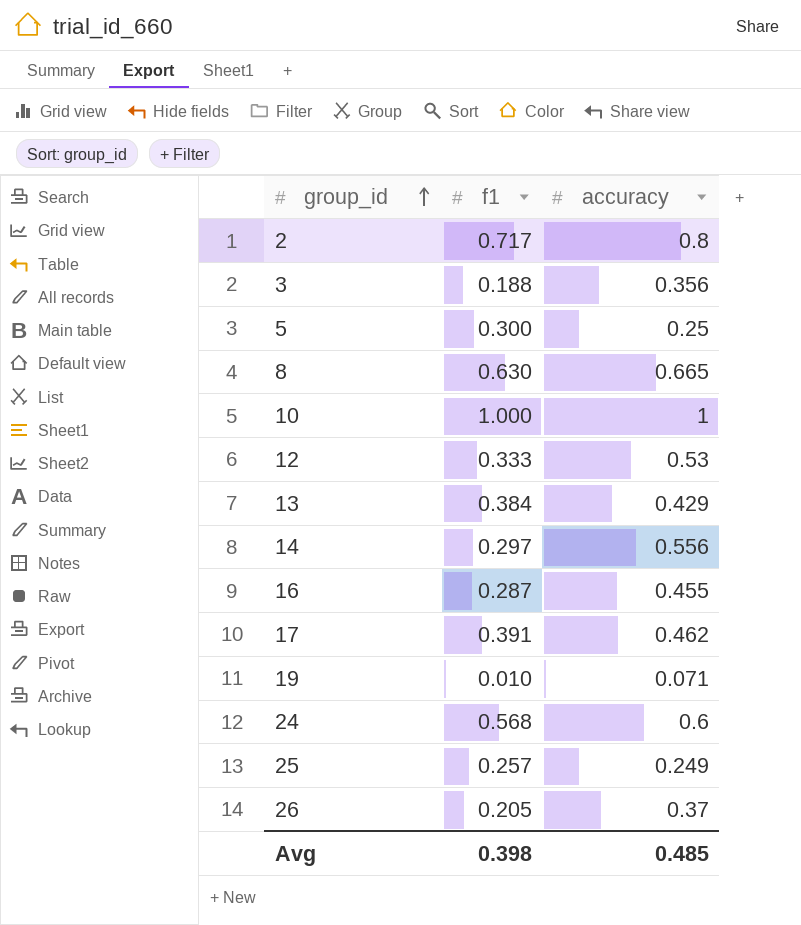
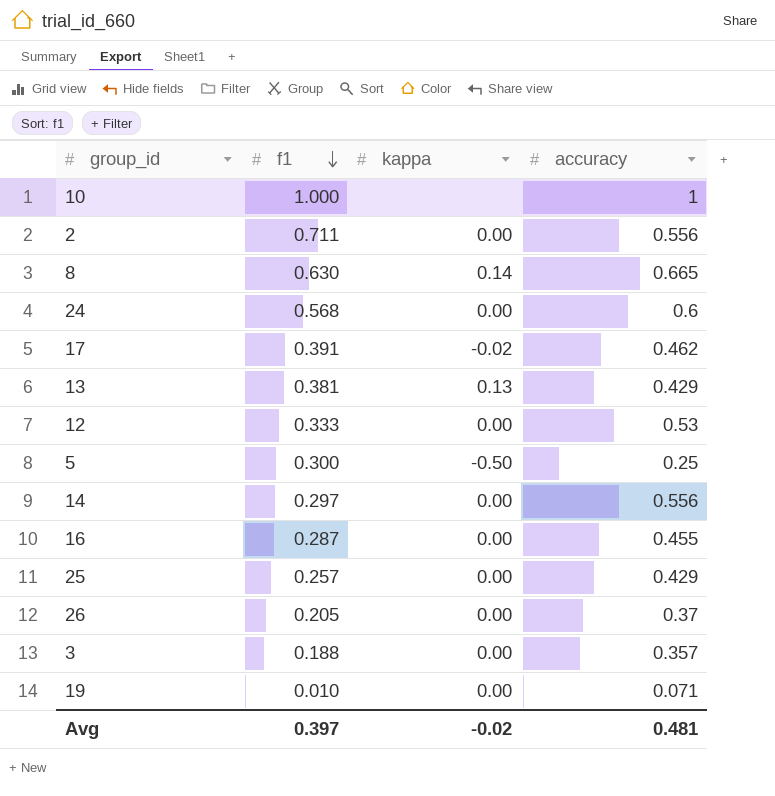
row order: group_id ascending -> f1 descending
column kappa | position: none -> 3
2 | f1: 0.717 -> 0.711
2 | accuracy: 0.8 -> 0.556
13 | f1: 0.384 -> 0.381
25 | accuracy: 0.249 -> 0.429
3 | accuracy: 0.356 -> 0.357
Avg | f1: 0.398 -> 0.397
Avg | accuracy: 0.485 -> 0.481

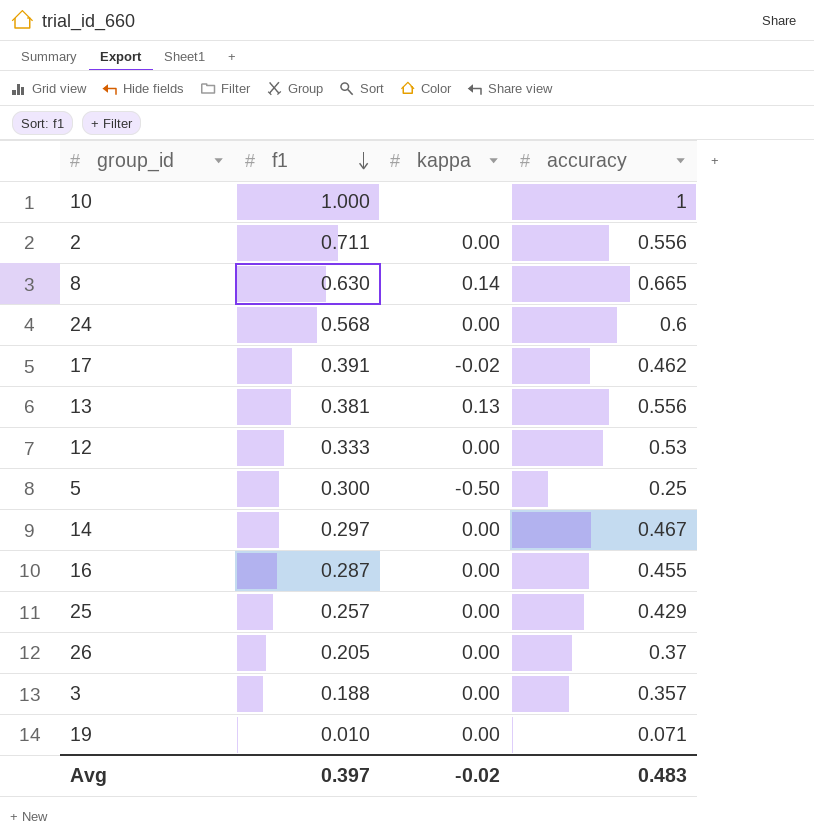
13 | accuracy: 0.429 -> 0.556
14 | accuracy: 0.556 -> 0.467
Avg | accuracy: 0.481 -> 0.483

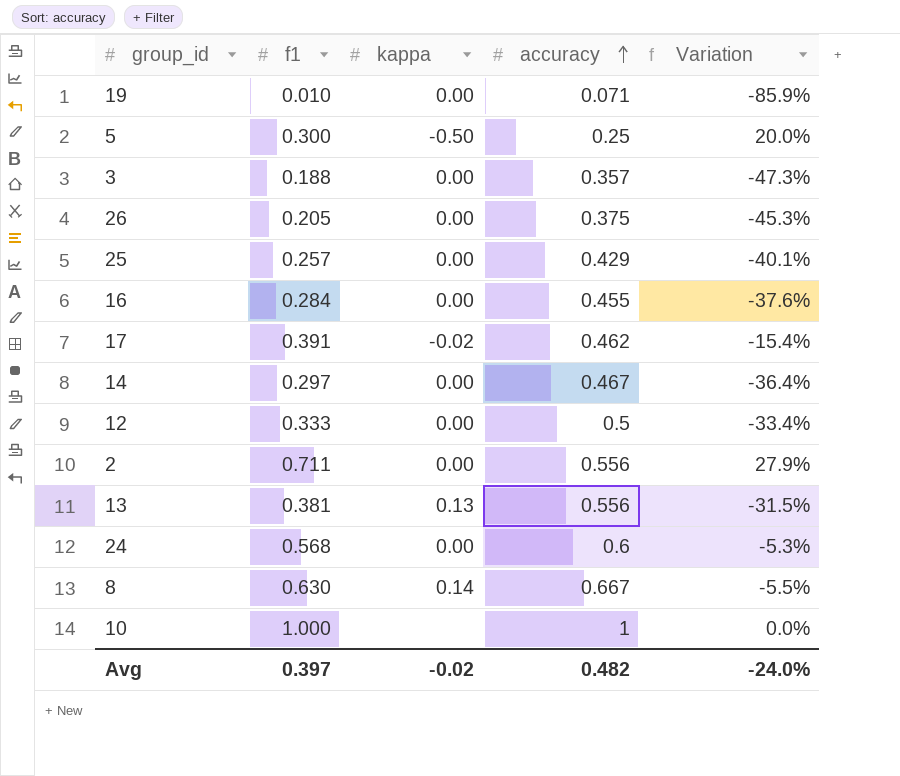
row order: f1 descending -> accuracy ascending
column Variation | formula: none -> ([f1] - [accuracy]) / [accuracy]
26 | accuracy: 0.37 -> 0.375
16 | f1: 0.287 -> 0.284
12 | accuracy: 0.53 -> 0.5
8 | accuracy: 0.665 -> 0.667
Avg | accuracy: 0.483 -> 0.482

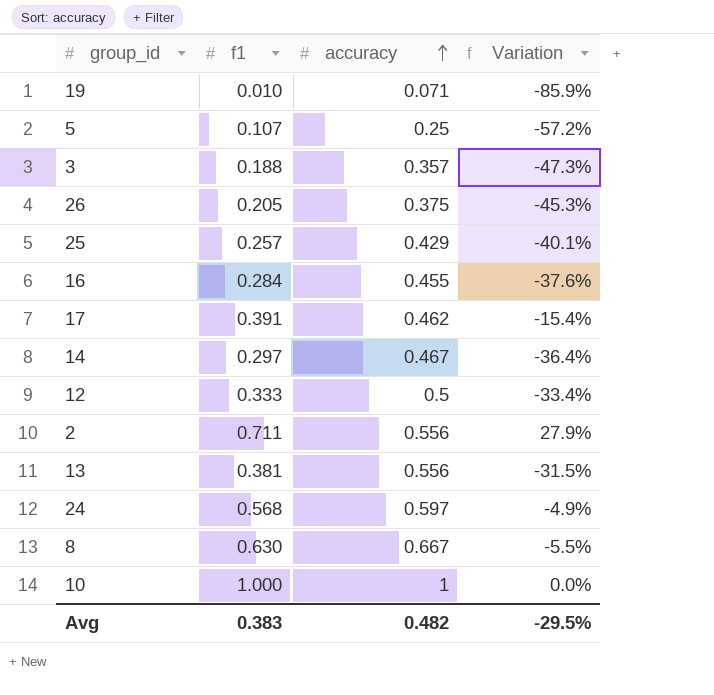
column kappa | position: 3 -> none
5 | f1: 0.300 -> 0.107
5 | Variation: 20.0% -> -57.2%
24 | accuracy: 0.6 -> 0.597
24 | Variation: -5.3% -> -4.9%
Avg | f1: 0.397 -> 0.383
Avg | Variation: -24.0% -> -29.5%

